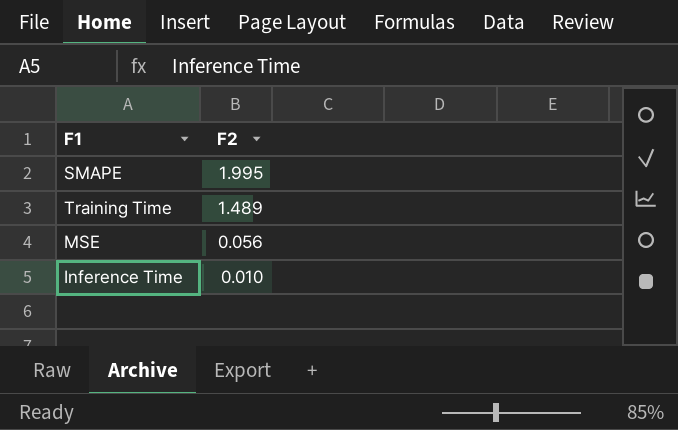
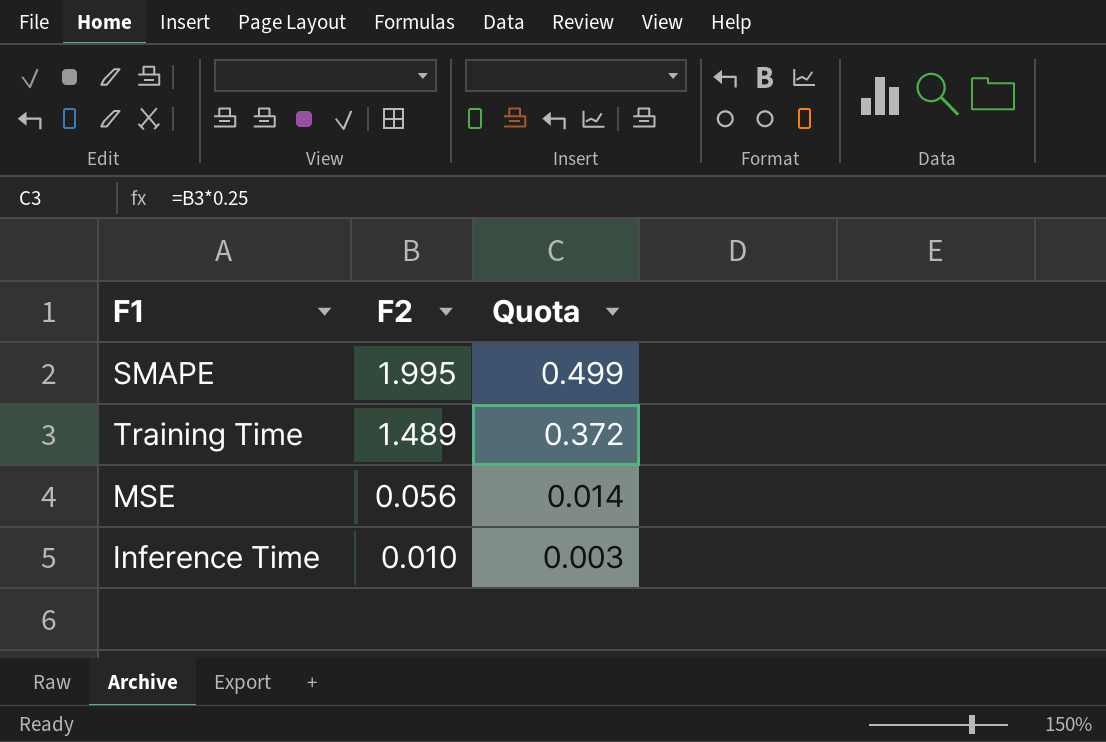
column Quota | formula: none -> [F2] * 0.25

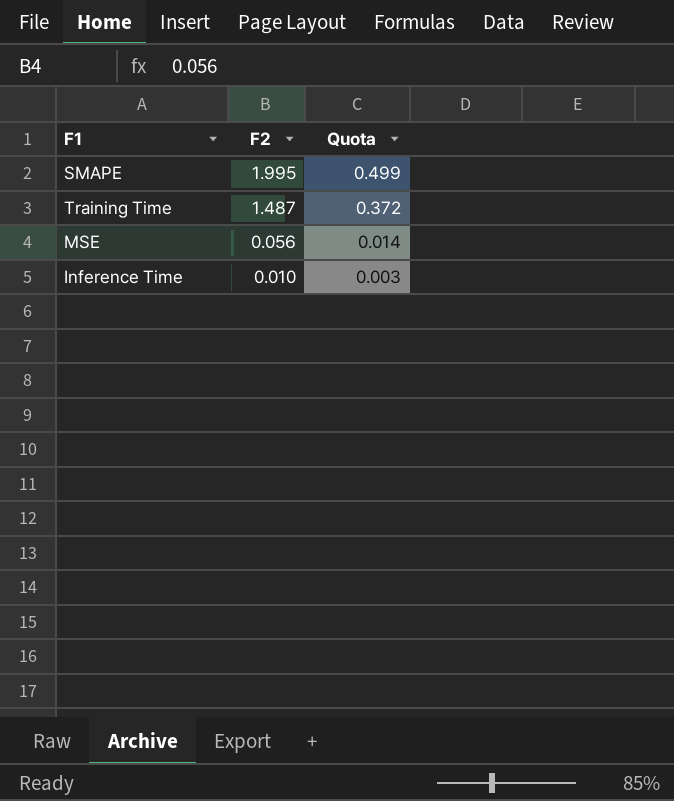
Training Time | F2: 1.489 -> 1.487

